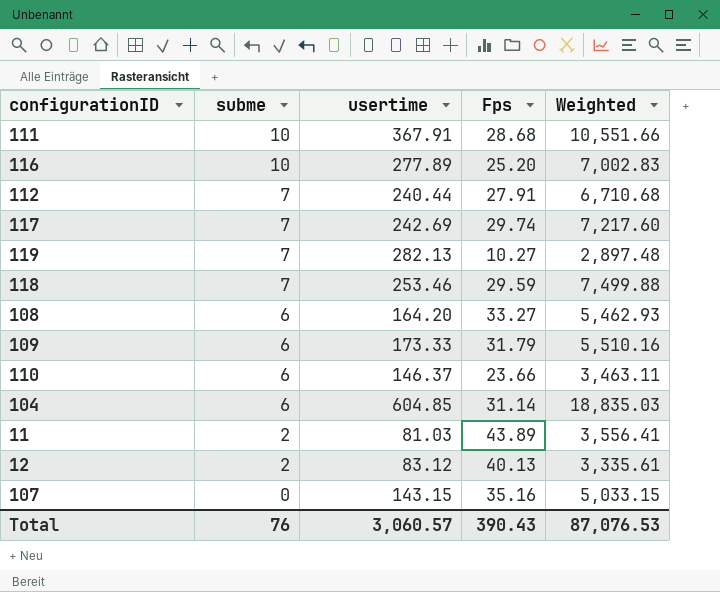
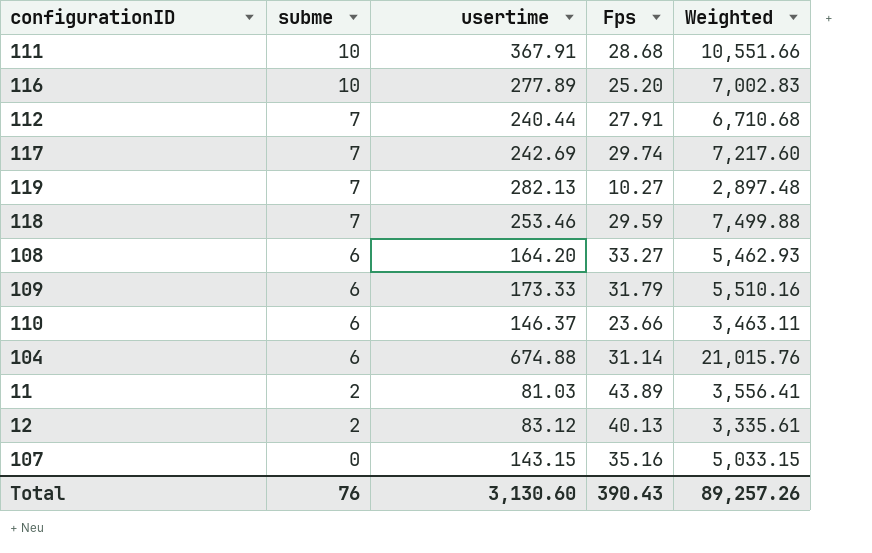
104 | usertime: 604.85 -> 674.88
104 | Weighted: 18,835.03 -> 21,015.76
Total | usertime: 3,060.57 -> 3,130.60
Total | Weighted: 87,076.53 -> 89,257.26

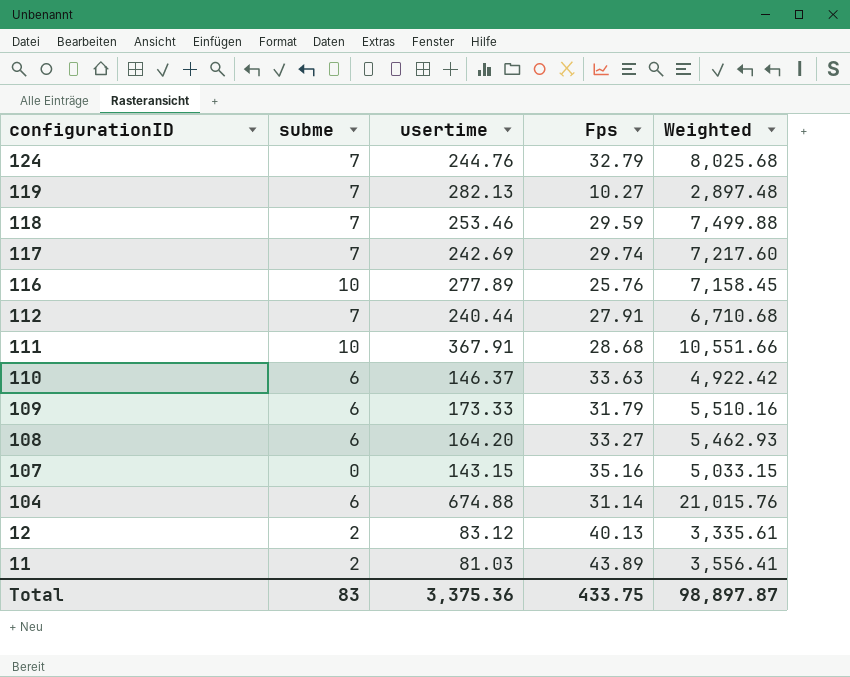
row order: subme descending -> configurationID descending
row 124: none -> 7 | 244.76 | 32.79 | 8,025.68
116 | Fps: 25.20 -> 25.76
116 | Weighted: 7,002.83 -> 7,158.45
110 | Fps: 23.66 -> 33.63
110 | Weighted: 3,463.11 -> 4,922.42
Total | subme: 76 -> 83
Total | usertime: 3,130.60 -> 3,375.36
Total | Fps: 390.43 -> 433.75
Total | Weighted: 89,257.26 -> 98,897.87

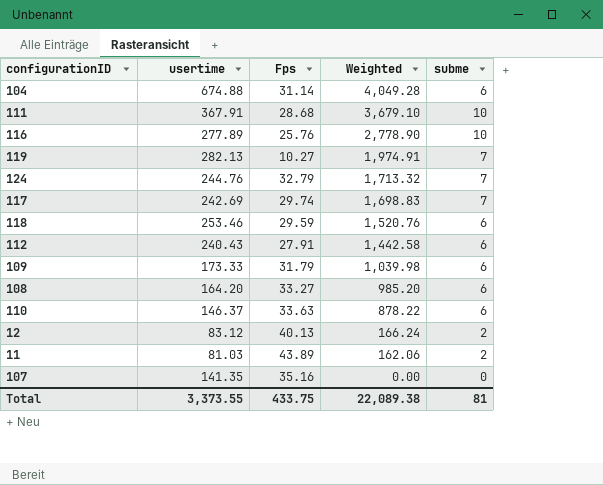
row order: configurationID descending -> Weighted descending
column Weighted | formula: [usertime] * [Fps] -> [usertime] * [subme]
column subme | position: 2 -> 5
118 | subme: 7 -> 6
112 | usertime: 240.44 -> 240.43
112 | subme: 7 -> 6
107 | usertime: 143.15 -> 141.35
Total | usertime: 3,375.36 -> 3,373.55
Total | Weighted: 98,897.87 -> 22,089.38
Total | subme: 83 -> 81

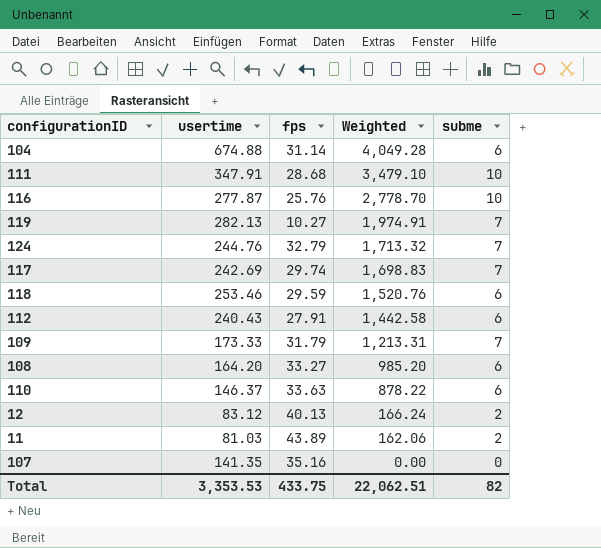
column name: Fps -> fps
111 | usertime: 367.91 -> 347.91
111 | Weighted: 3,679.10 -> 3,479.10
116 | usertime: 277.89 -> 277.87
116 | Weighted: 2,778.90 -> 2,778.70
109 | Weighted: 1,039.98 -> 1,213.31
109 | subme: 6 -> 7
Total | usertime: 3,373.55 -> 3,353.53
Total | Weighted: 22,089.38 -> 22,062.51
Total | subme: 81 -> 82

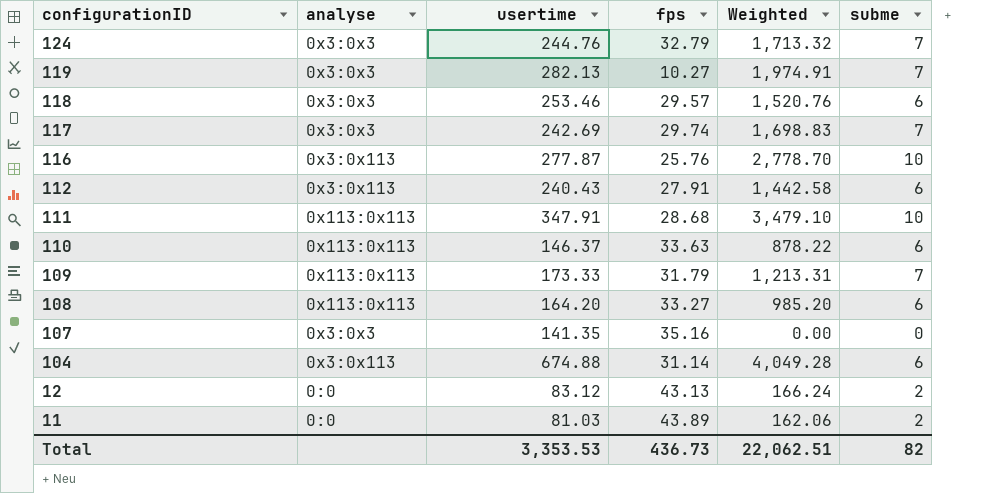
row order: Weighted descending -> configurationID descending
column analyse | position: none -> 2
118 | fps: 29.59 -> 29.57
12 | fps: 40.13 -> 43.13
Total | fps: 433.75 -> 436.73

